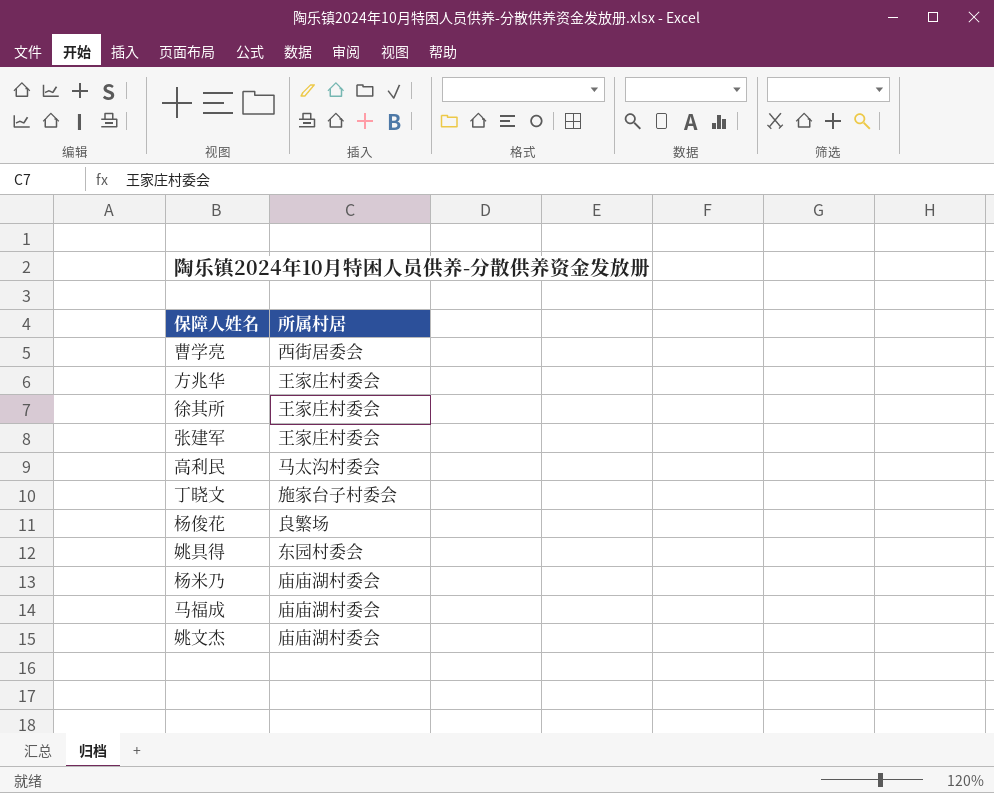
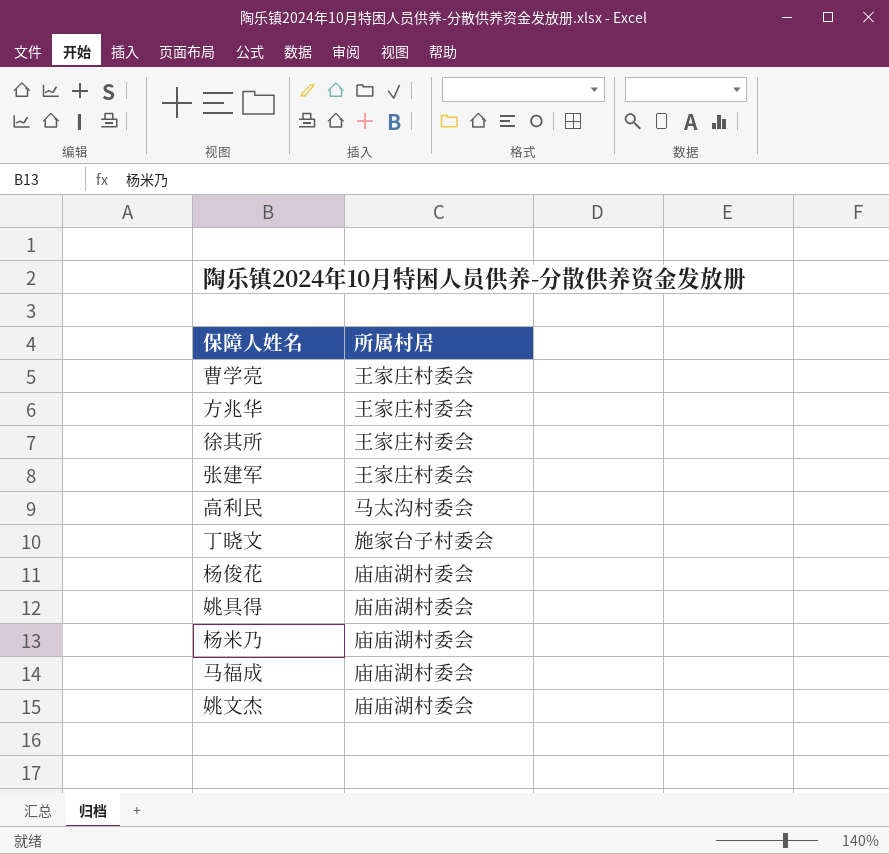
曹学亮 | 所属村居: 西街居委会 -> 王家庄村委会
杨俊花 | 所属村居: 良繁场 -> 庙庙湖村委会
姚具得 | 所属村居: 东园村委会 -> 庙庙湖村委会

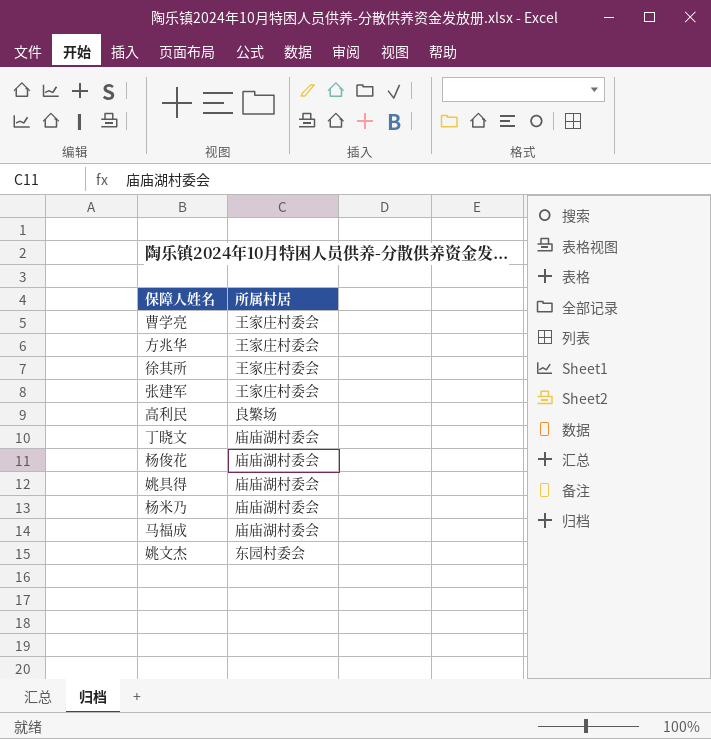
高利民 | 所属村居: 马太沟村委会 -> 良繁场
丁晓文 | 所属村居: 施家台子村委会 -> 庙庙湖村委会
姚文杰 | 所属村居: 庙庙湖村委会 -> 东园村委会

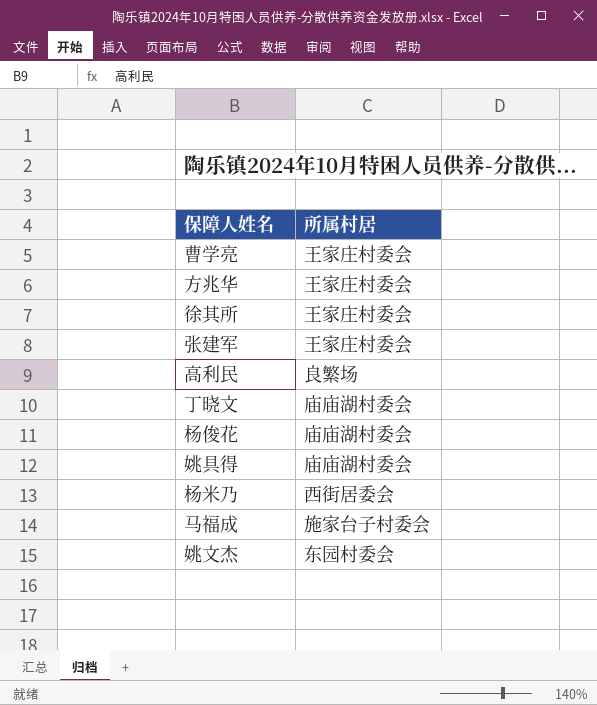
杨米乃 | 所属村居: 庙庙湖村委会 -> 西街居委会
马福成 | 所属村居: 庙庙湖村委会 -> 施家台子村委会

